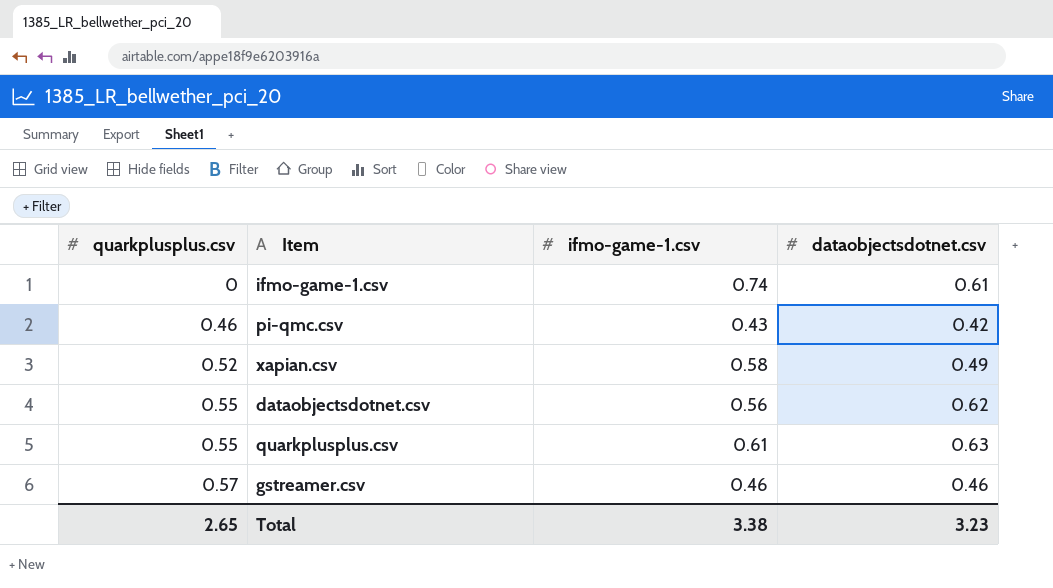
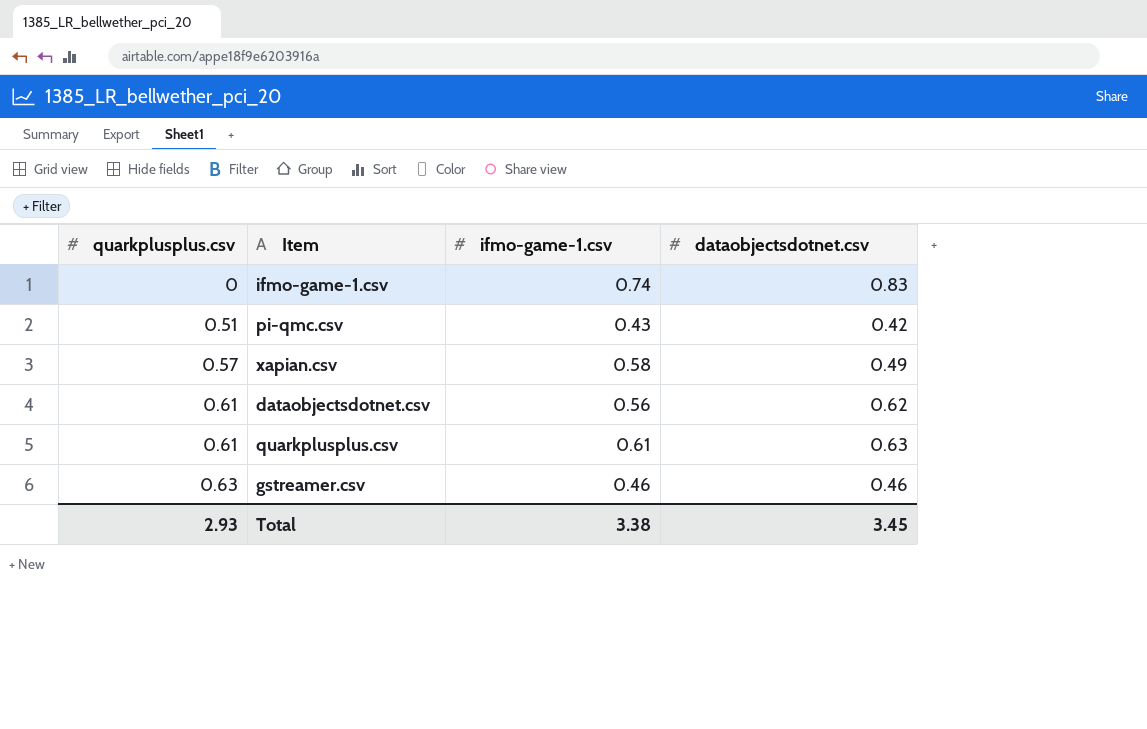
ifmo-game-1.csv | dataobjectsdotnet.csv: 0.61 -> 0.83
pi-qmc.csv | quarkplusplus.csv: 0.46 -> 0.51
xapian.csv | quarkplusplus.csv: 0.52 -> 0.57
dataobjectsdotnet.csv | quarkplusplus.csv: 0.55 -> 0.61
quarkplusplus.csv | quarkplusplus.csv: 0.55 -> 0.61
gstreamer.csv | quarkplusplus.csv: 0.57 -> 0.63
Total | quarkplusplus.csv: 2.65 -> 2.93
Total | dataobjectsdotnet.csv: 3.23 -> 3.45

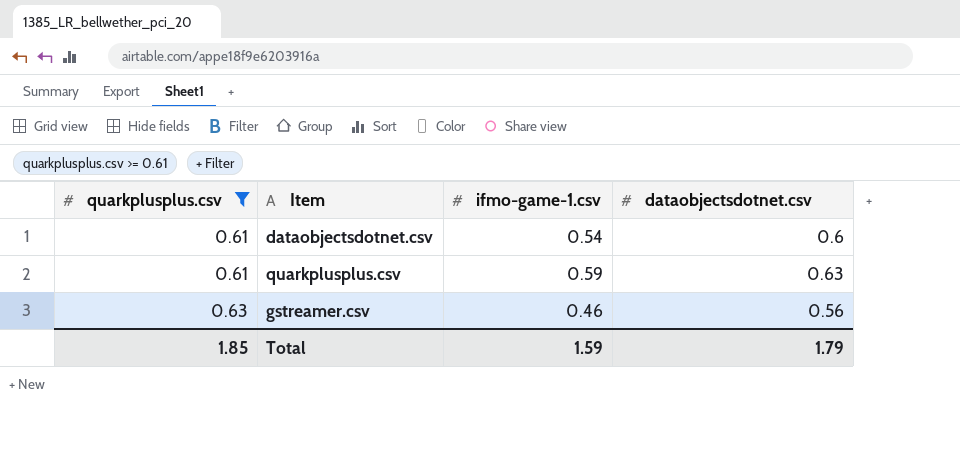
filter: none -> quarkplusplus.csv >= 0.61
dataobjectsdotnet.csv | ifmo-game-1.csv: 0.56 -> 0.54
dataobjectsdotnet.csv | dataobjectsdotnet.csv: 0.62 -> 0.6
quarkplusplus.csv | ifmo-game-1.csv: 0.61 -> 0.59
gstreamer.csv | dataobjectsdotnet.csv: 0.46 -> 0.56
Total | quarkplusplus.csv: 2.93 -> 1.85
Total | ifmo-game-1.csv: 3.38 -> 1.59
Total | dataobjectsdotnet.csv: 3.45 -> 1.79

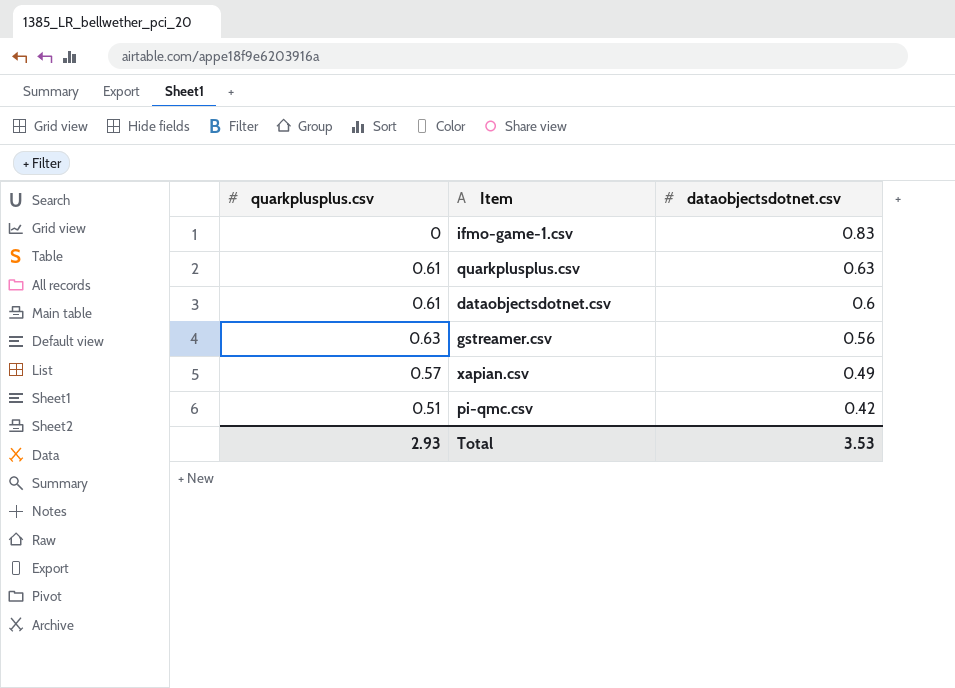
filter: quarkplusplus.csv >= 0.61 -> none
row order: quarkplusplus.csv ascending -> dataobjectsdotnet.csv descending
column ifmo-game-1.csv | position: 3 -> none
Total | quarkplusplus.csv: 1.85 -> 2.93
Total | dataobjectsdotnet.csv: 1.79 -> 3.53

